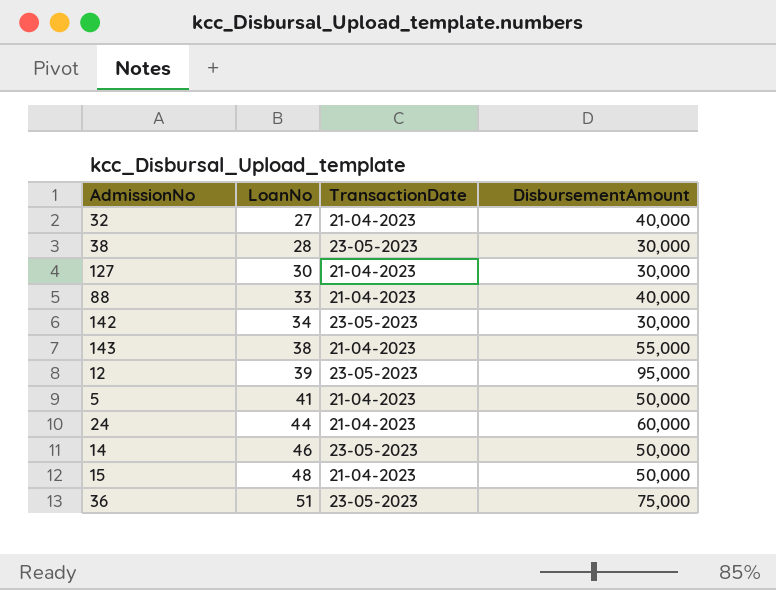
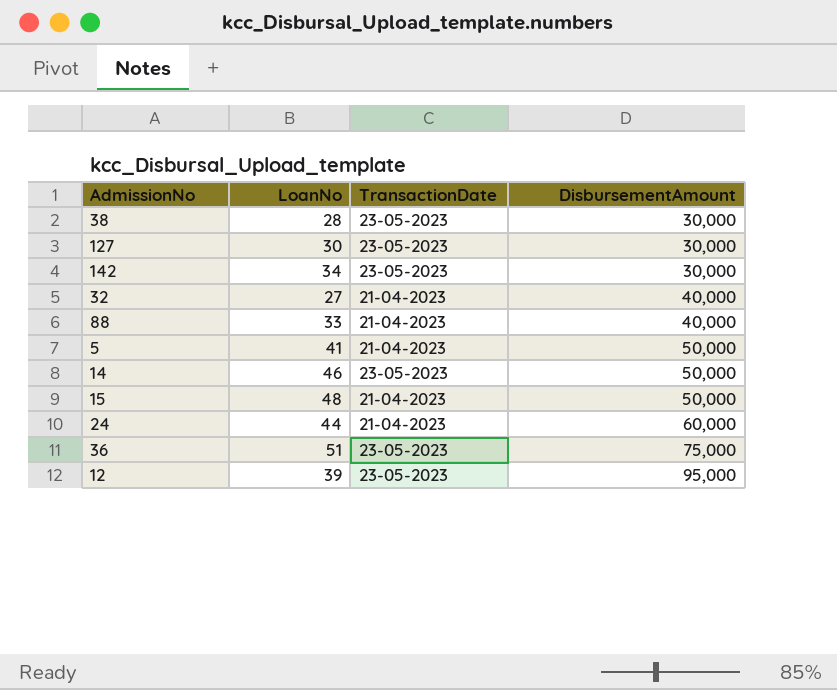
row order: LoanNo ascending -> DisbursementAmount ascending
row 143: 38 | 21-04-2023 | 55,000 -> none
127 | TransactionDate: 21-04-2023 -> 23-05-2023

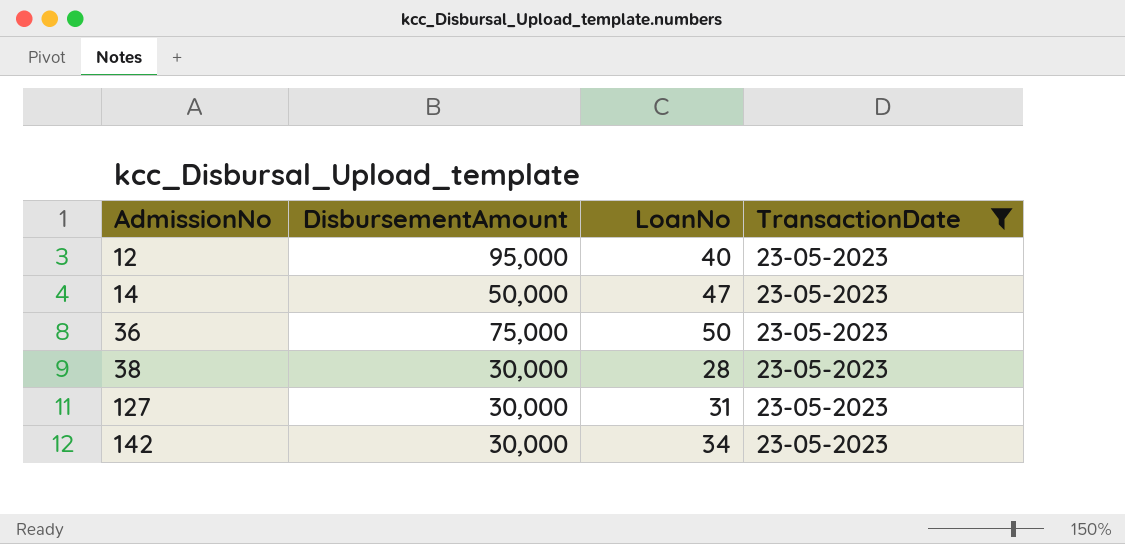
filter: none -> TransactionDate = 23-05-2023
row order: DisbursementAmount ascending -> AdmissionNo ascending
column DisbursementAmount | position: 4 -> 2
12 | LoanNo: 39 -> 40
14 | LoanNo: 46 -> 47
36 | LoanNo: 51 -> 50
127 | LoanNo: 30 -> 31

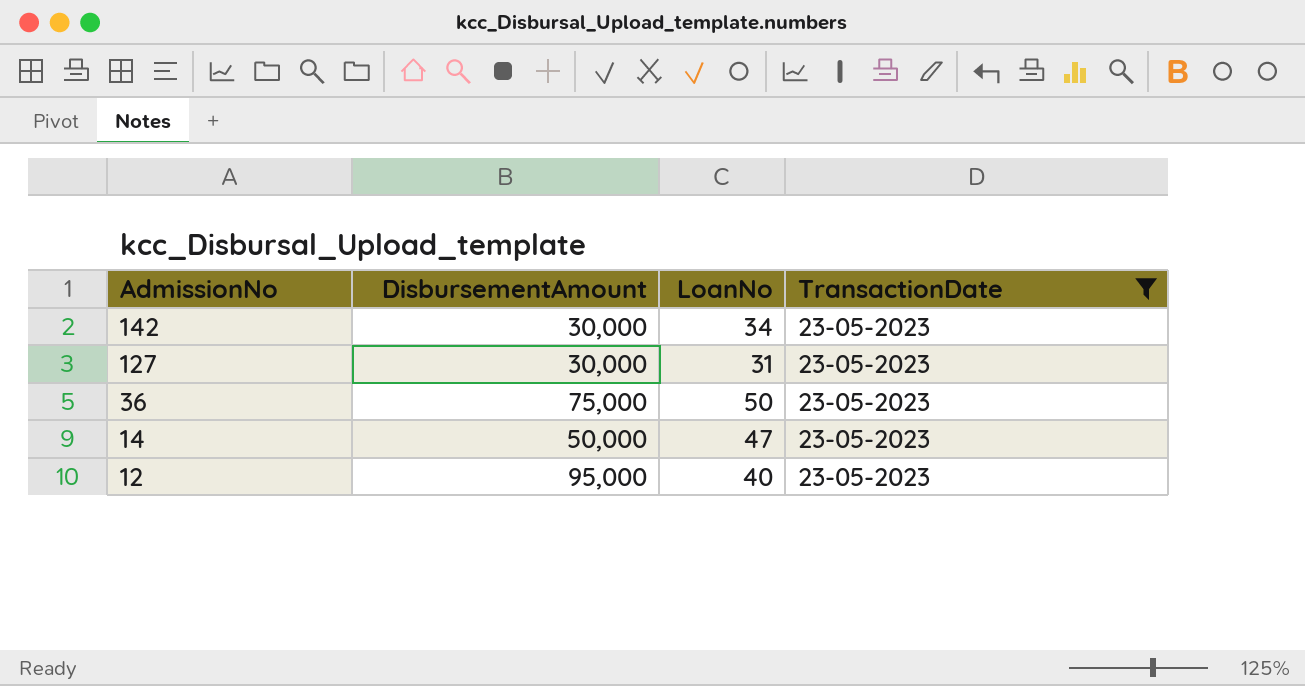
row order: AdmissionNo ascending -> AdmissionNo descending
row 38: 30,000 | 28 | 23-05-2023 -> none

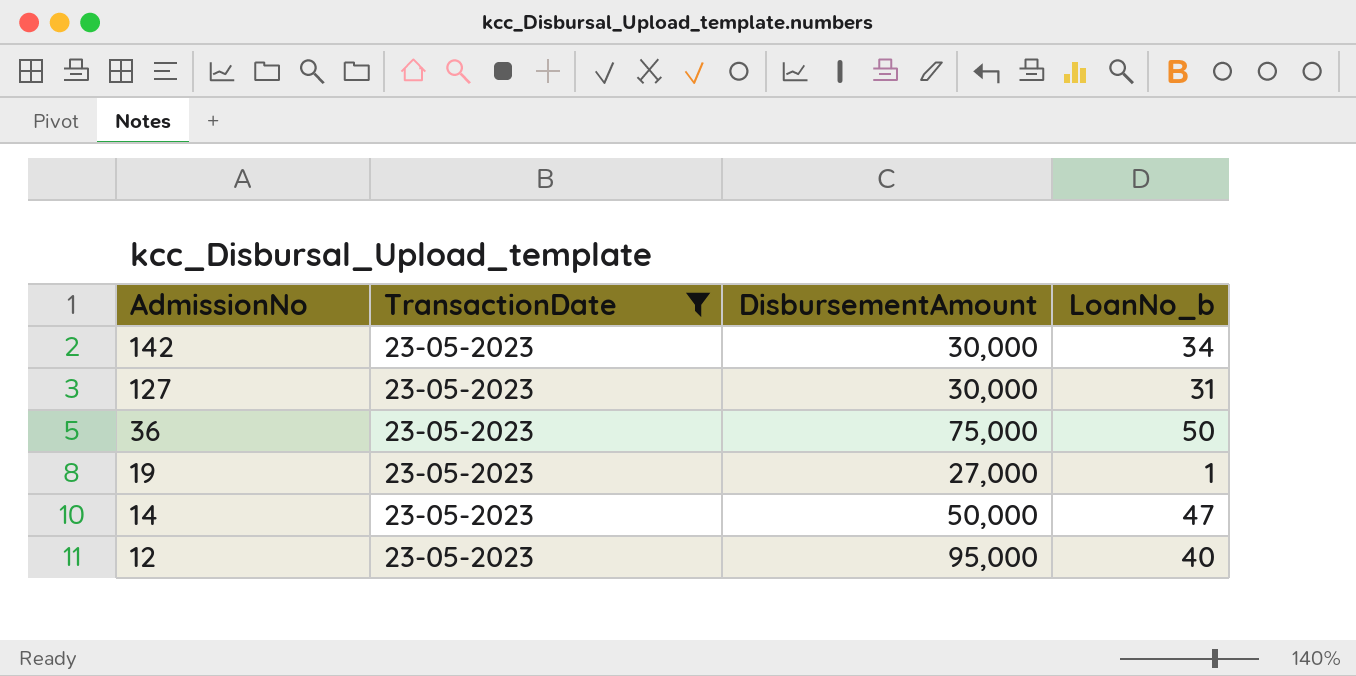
column TransactionDate | position: 4 -> 2
column name: LoanNo -> LoanNo_b
row 19: none -> 23-05-2023 | 27,000 | 1

